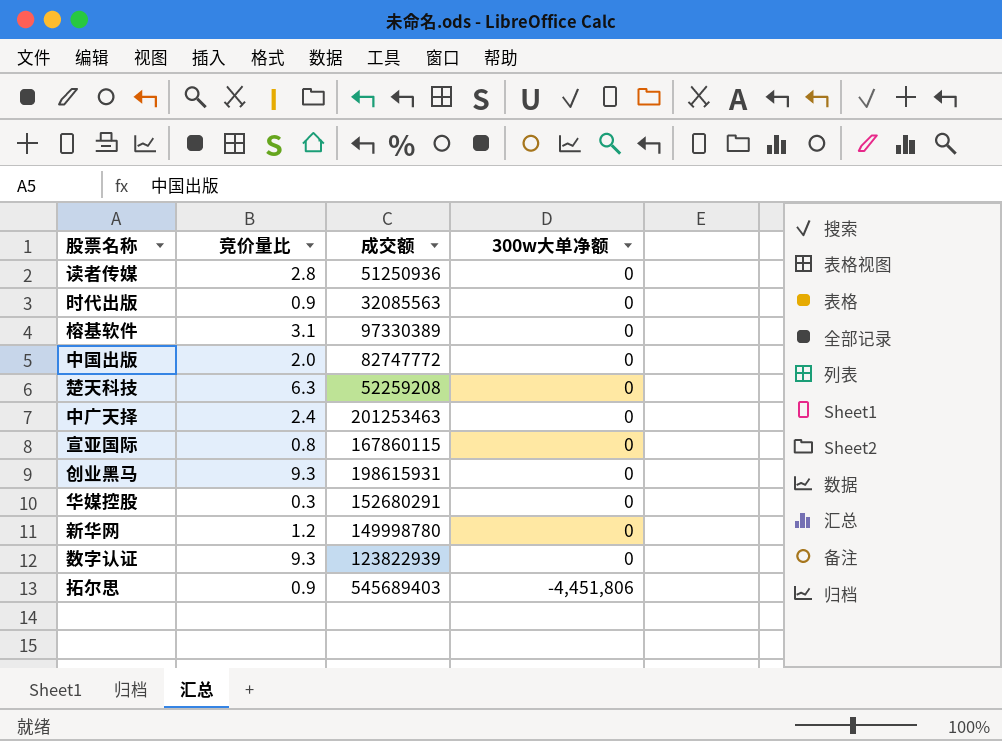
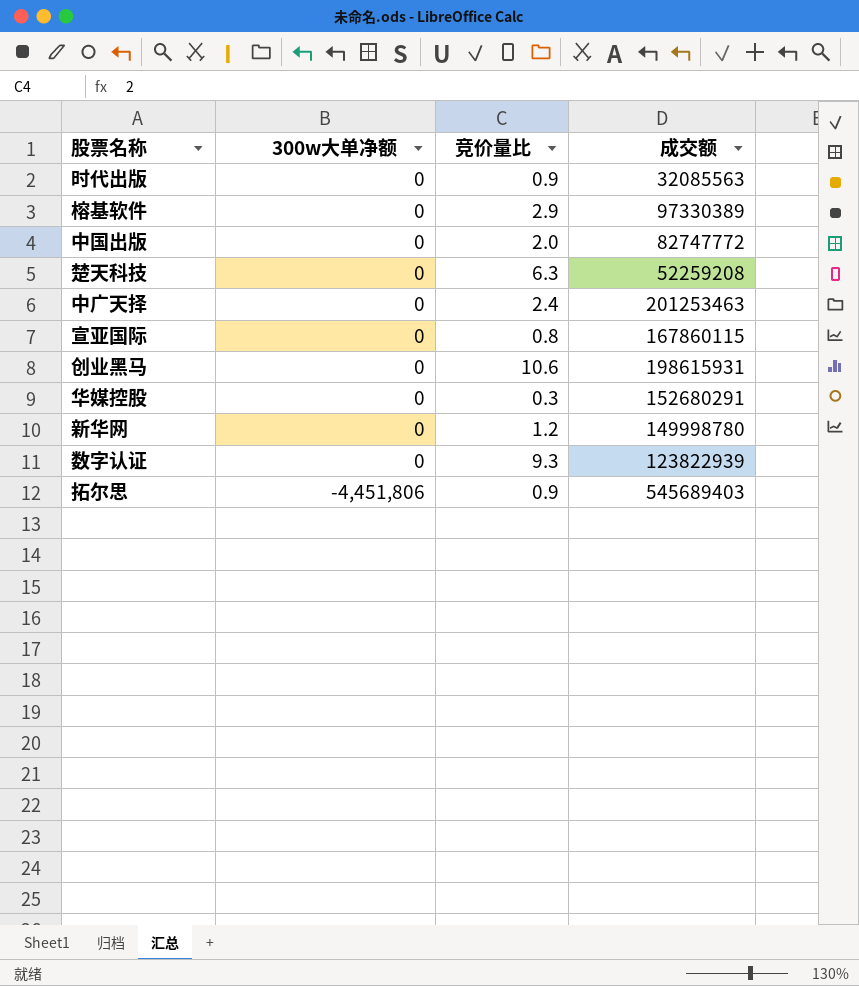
column 300w大单净额 | position: 4 -> 2
row 读者传媒: 2.8 | 51250936 | 0 -> none
榕基软件 | 竞价量比: 3.1 -> 2.9
创业黑马 | 竞价量比: 9.3 -> 10.6

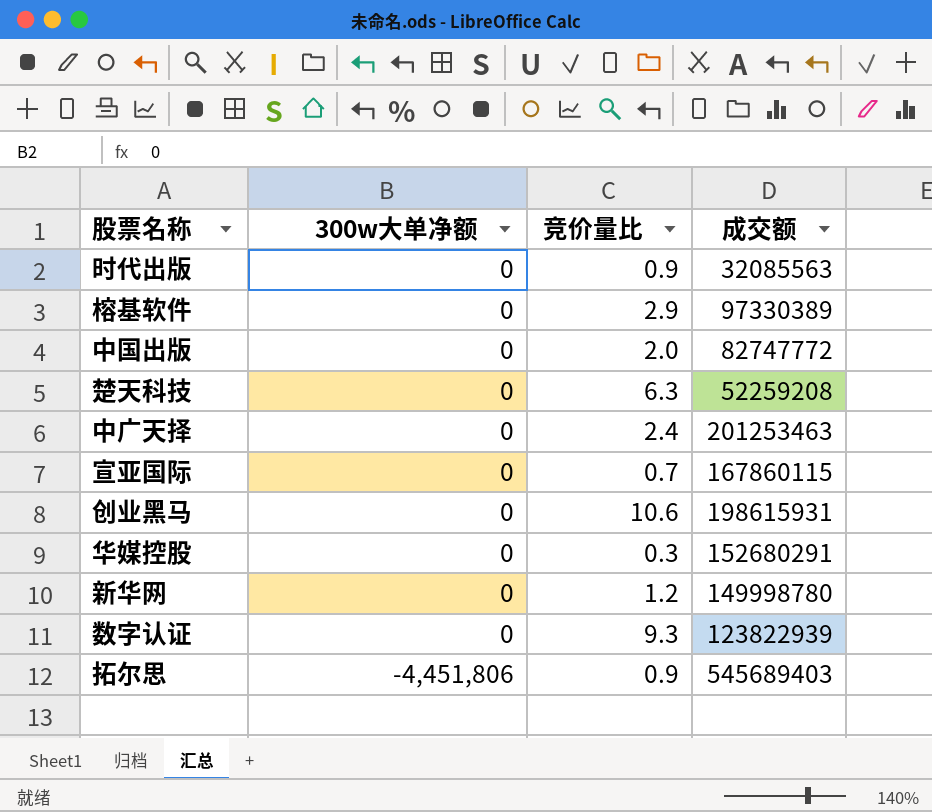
宣亚国际 | 竞价量比: 0.8 -> 0.7

